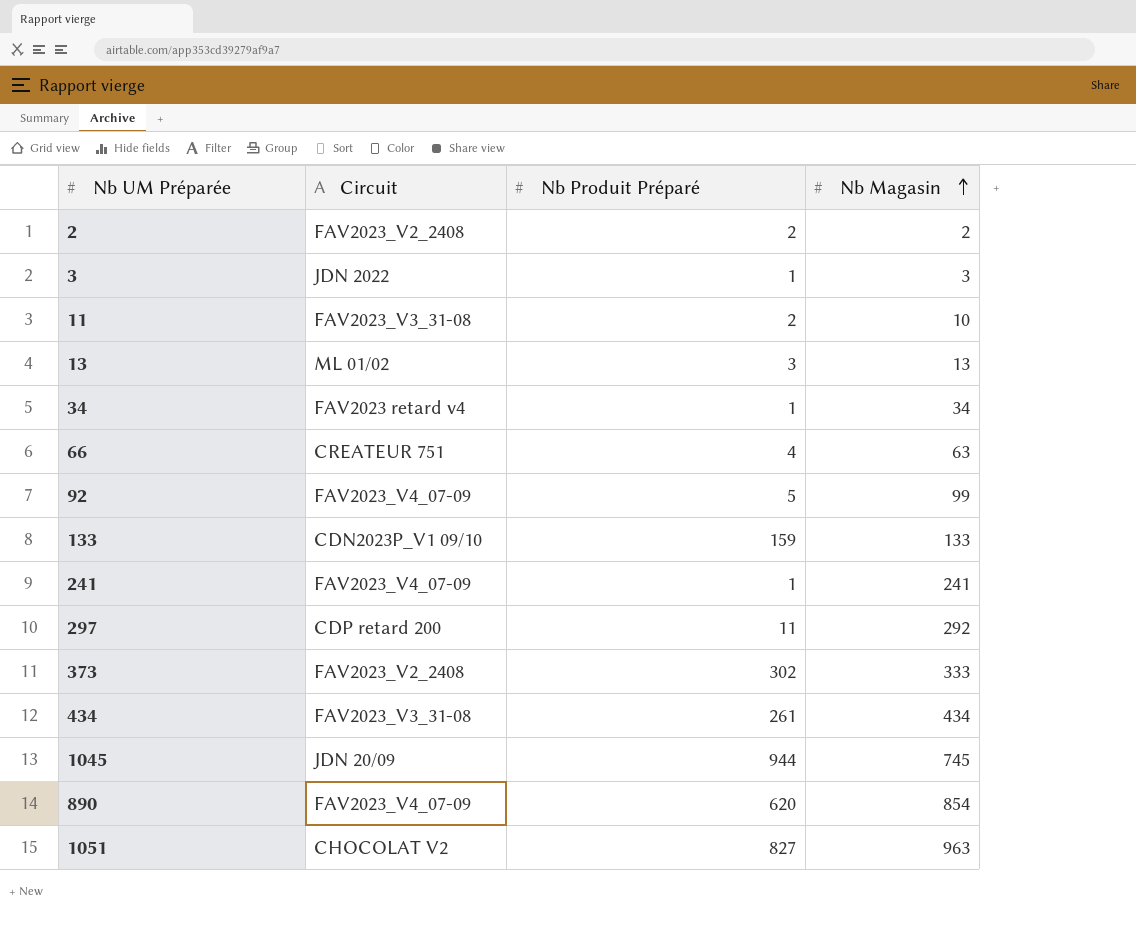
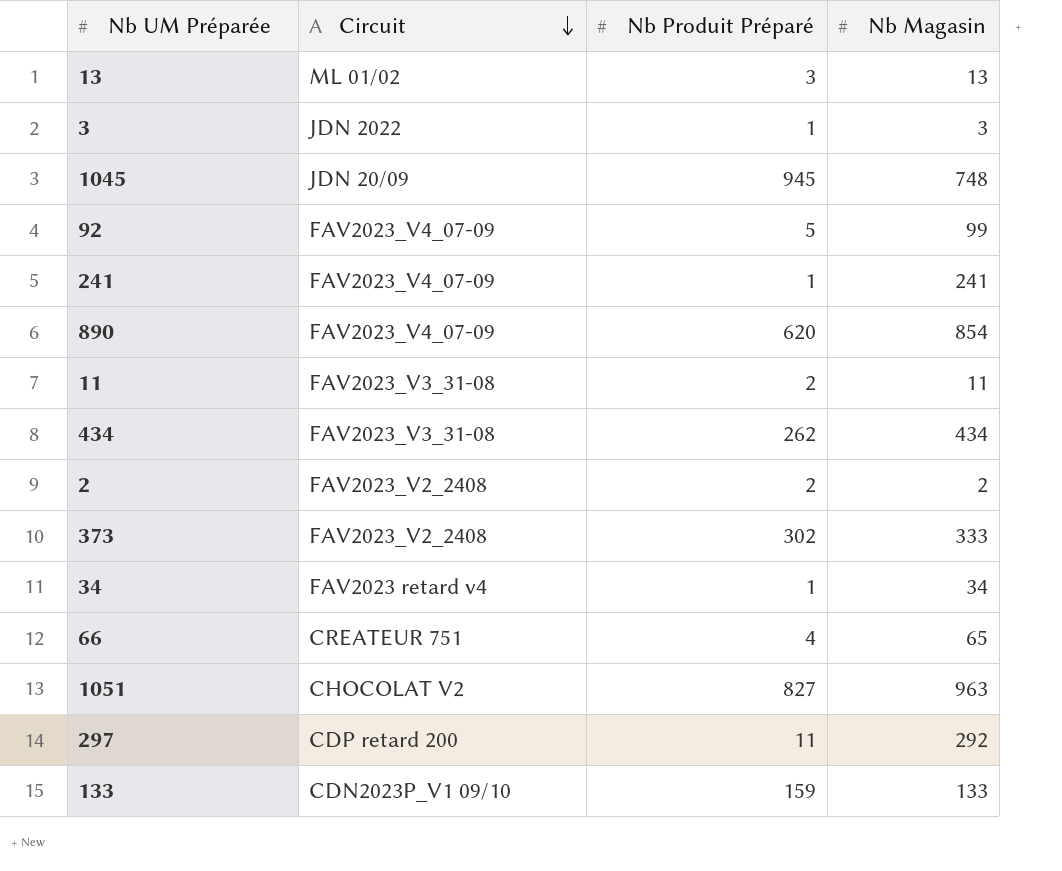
row order: Nb Magasin ascending -> Circuit descending
1045 | Nb Produit Préparé: 944 -> 945
1045 | Nb Magasin: 745 -> 748
11 | Nb Magasin: 10 -> 11
434 | Nb Produit Préparé: 261 -> 262
66 | Nb Magasin: 63 -> 65

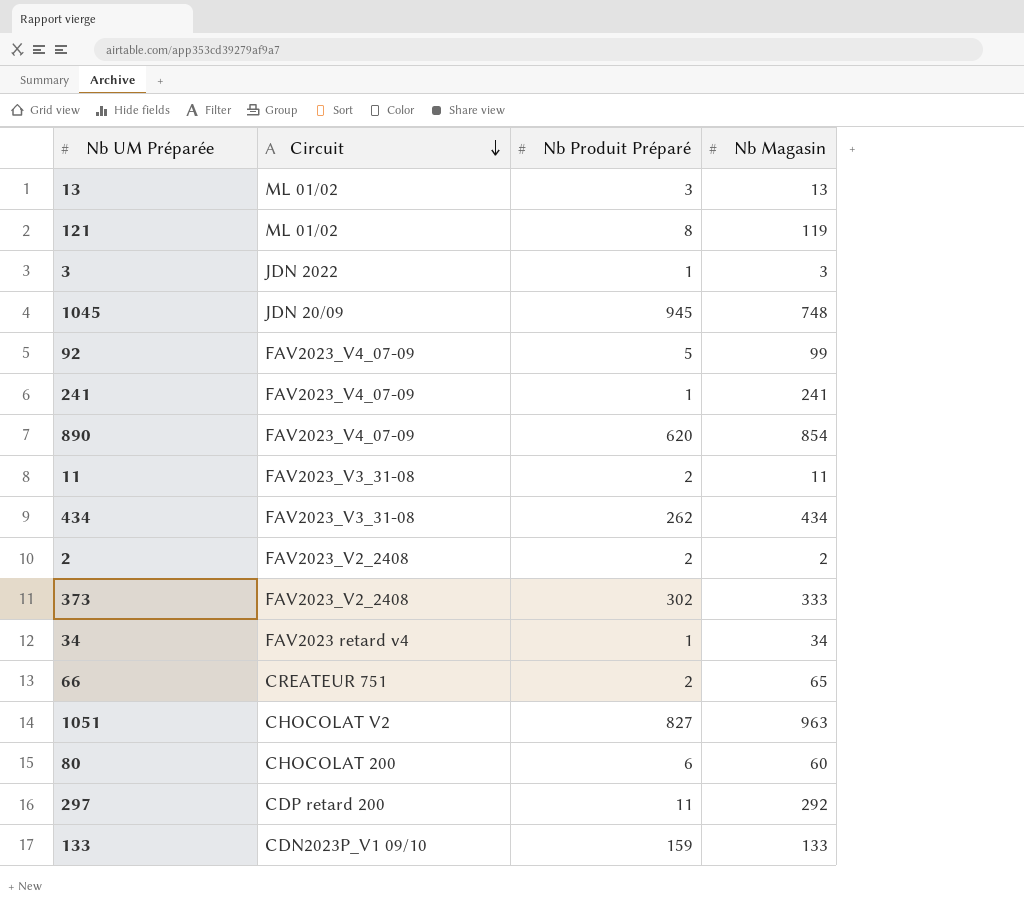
row 121: none -> ML 01/02 | 8 | 119
66 | Nb Produit Préparé: 4 -> 2
row 80: none -> CHOCOLAT 200 | 6 | 60

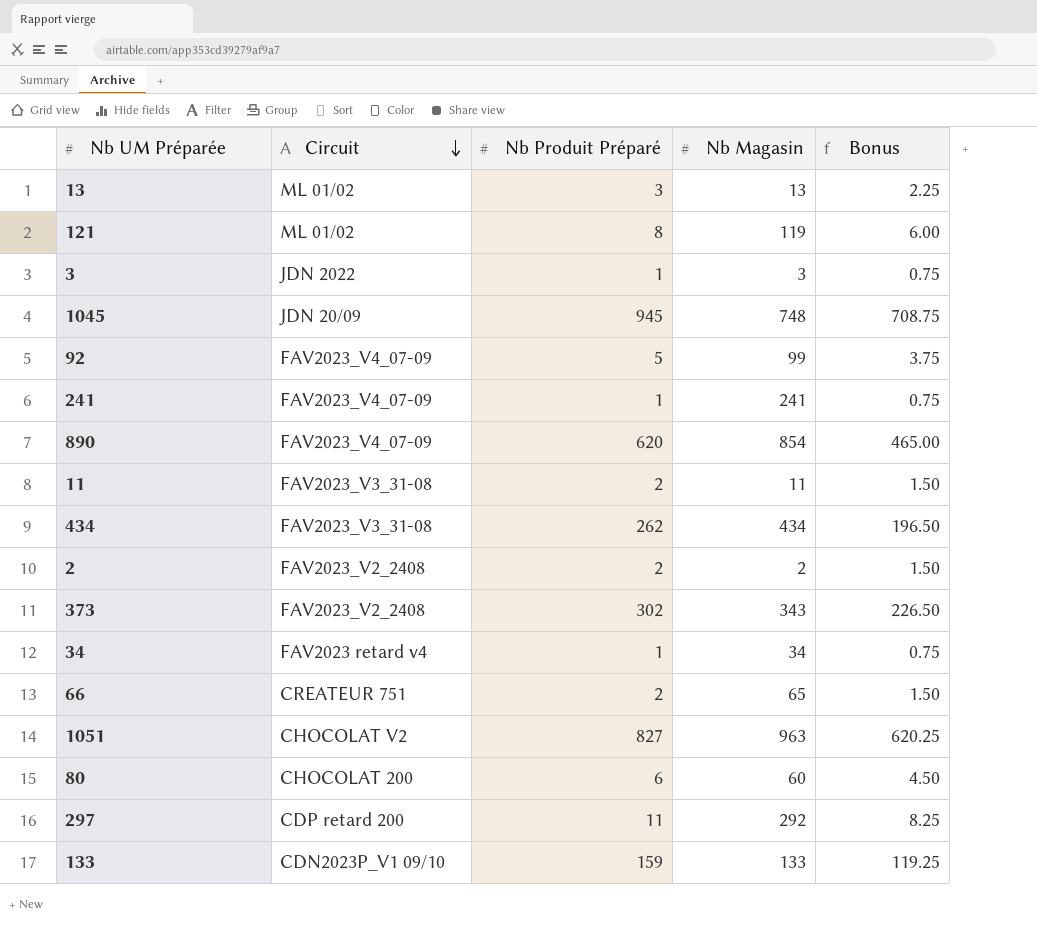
column Bonus | formula: none -> [Nb Produit Préparé] * 0.75
373 | Nb Magasin: 333 -> 343

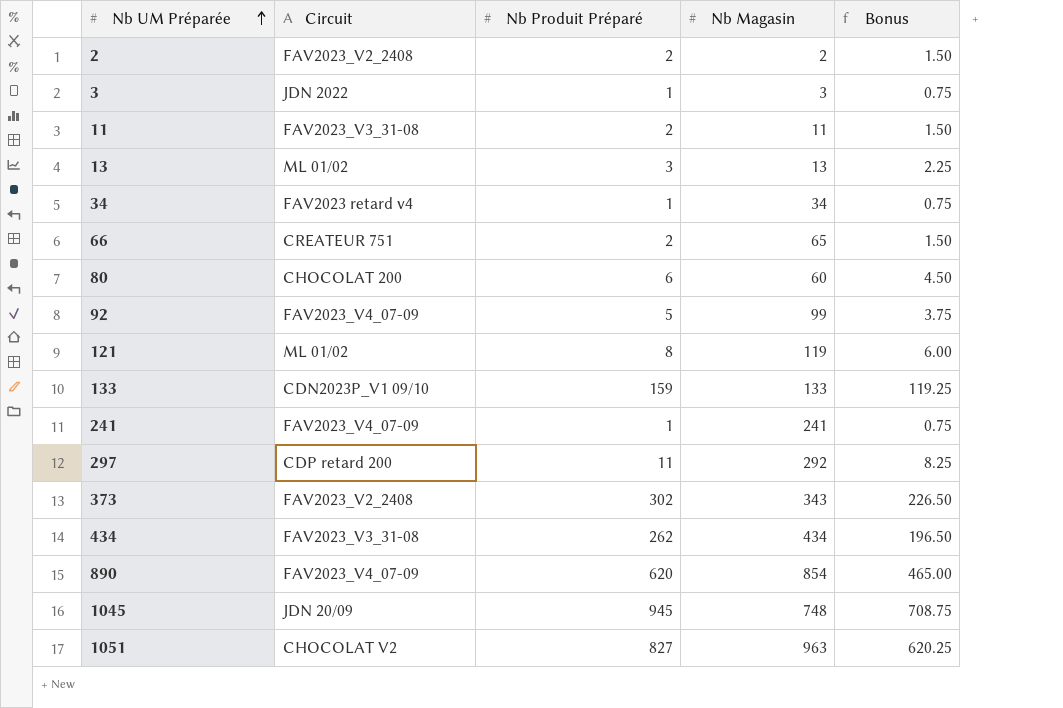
row order: Circuit descending -> Nb UM Préparée ascending

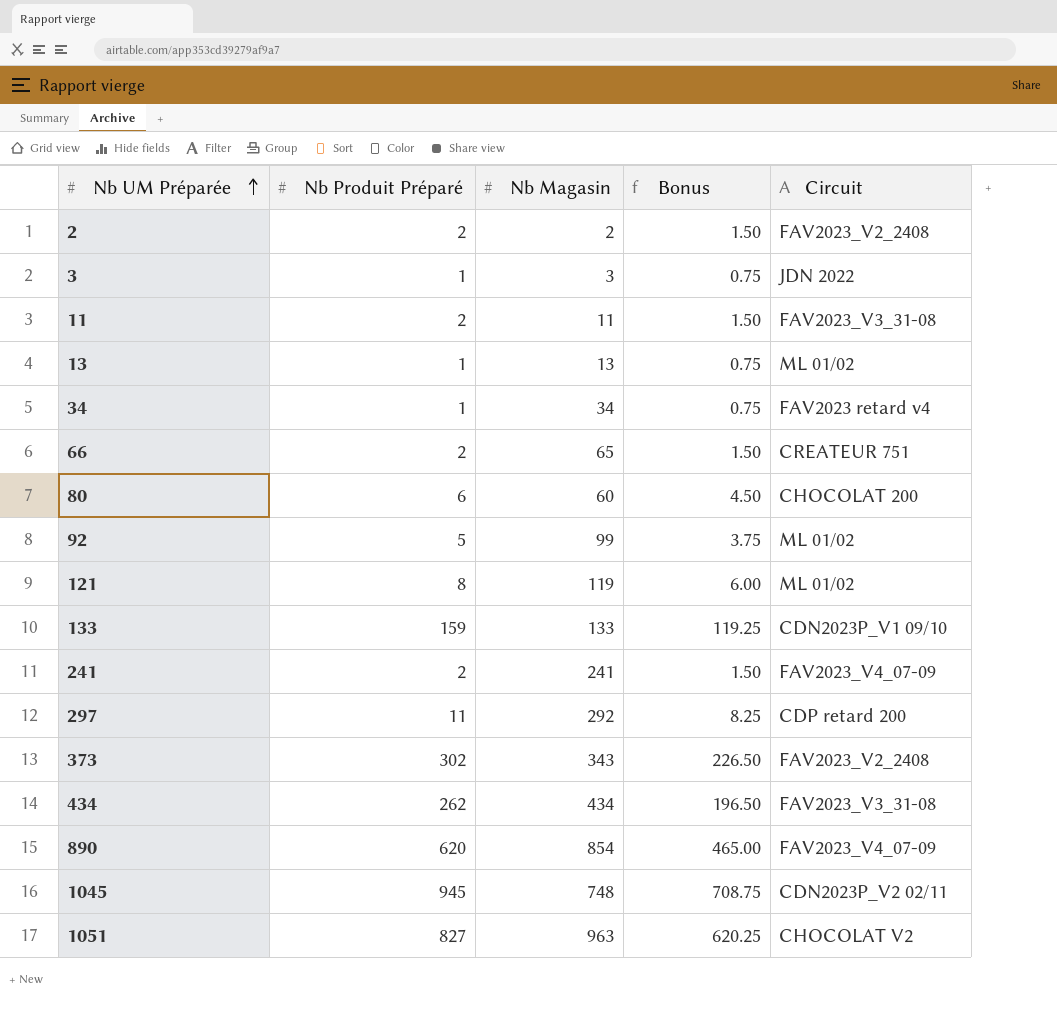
column Circuit | position: 2 -> 5
13 | Nb Produit Préparé: 3 -> 1
13 | Bonus: 2.25 -> 0.75
92 | Circuit: FAV2023_V4_07-09 -> ML 01/02
241 | Nb Produit Préparé: 1 -> 2
241 | Bonus: 0.75 -> 1.50
1045 | Circuit: JDN 20/09 -> CDN2023P_V2 02/11

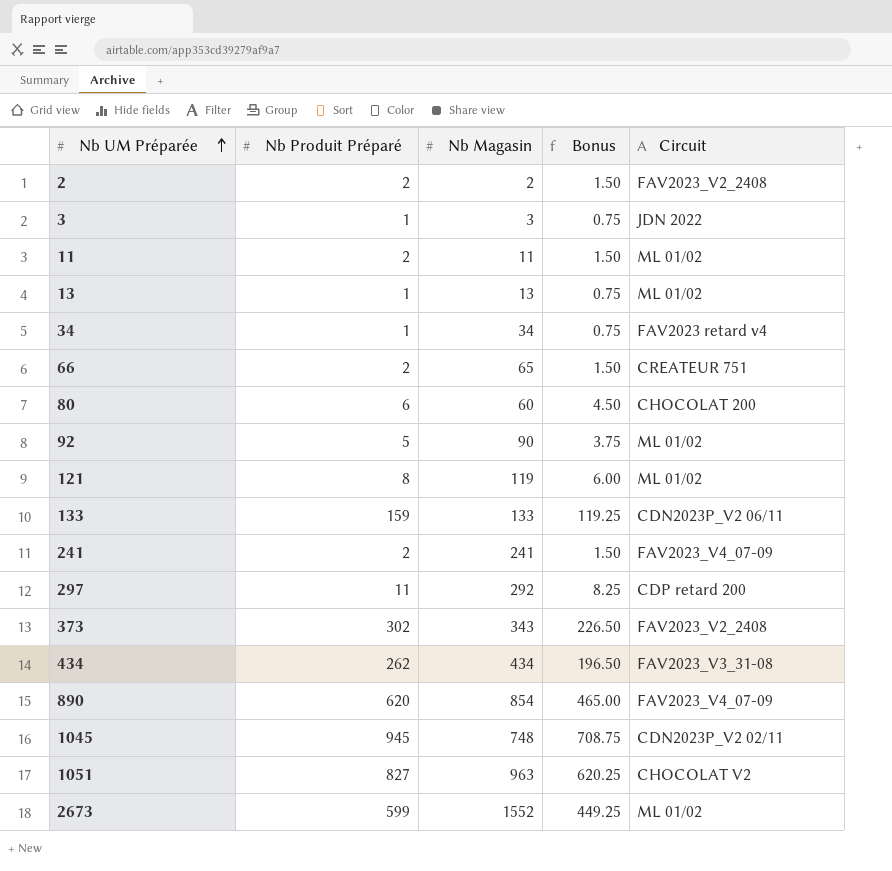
11 | Circuit: FAV2023_V3_31-08 -> ML 01/02
92 | Nb Magasin: 99 -> 90
133 | Circuit: CDN2023P_V1 09/10 -> CDN2023P_V2 06/11
row 2673: none -> 599 | 1552 | 449.25 | ML 01/02

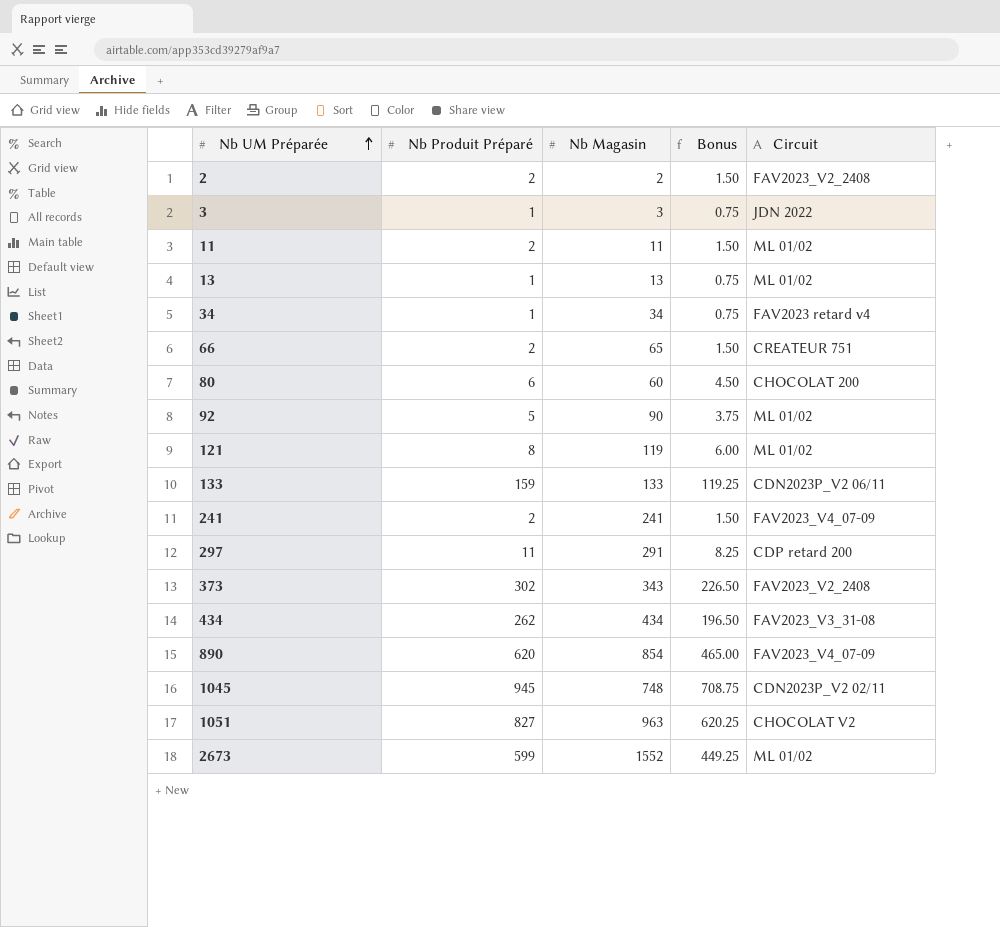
297 | Nb Magasin: 292 -> 291

